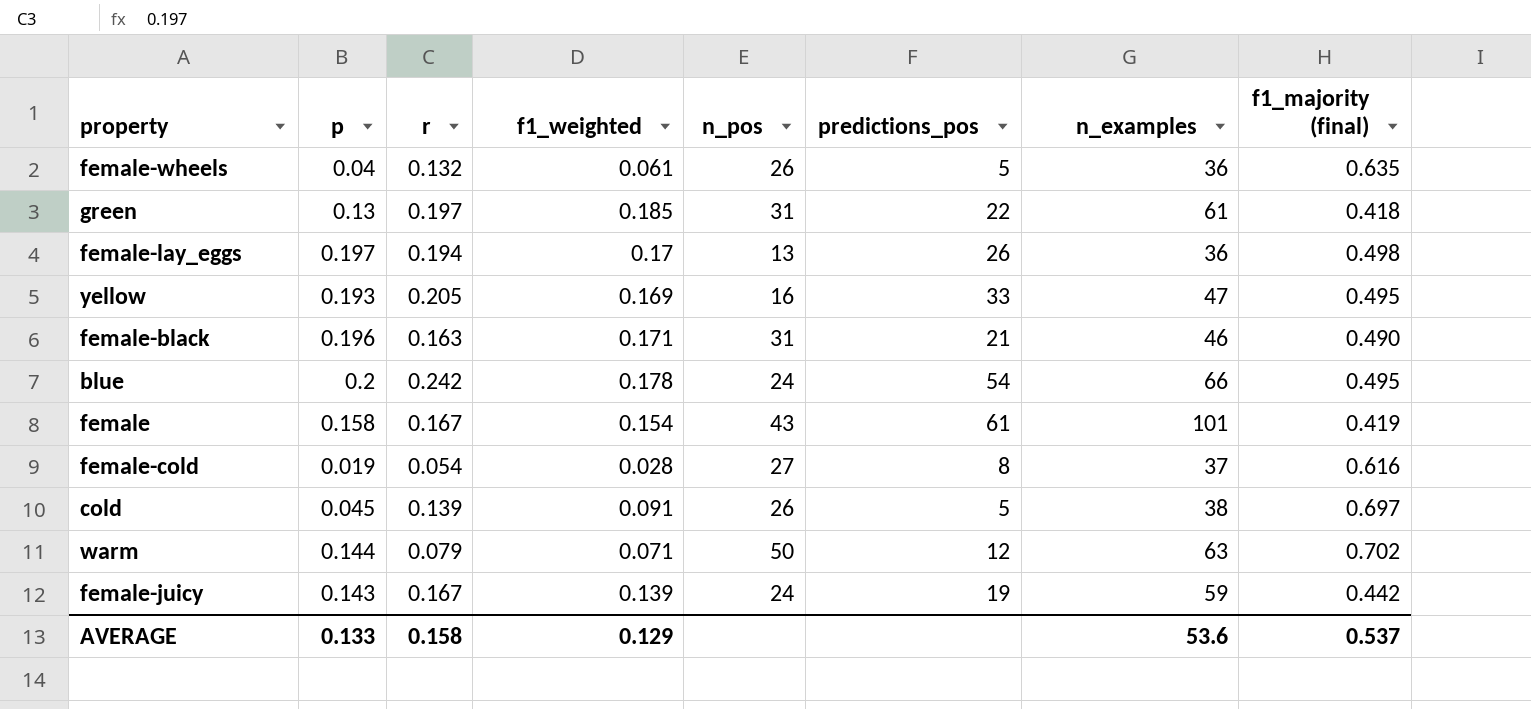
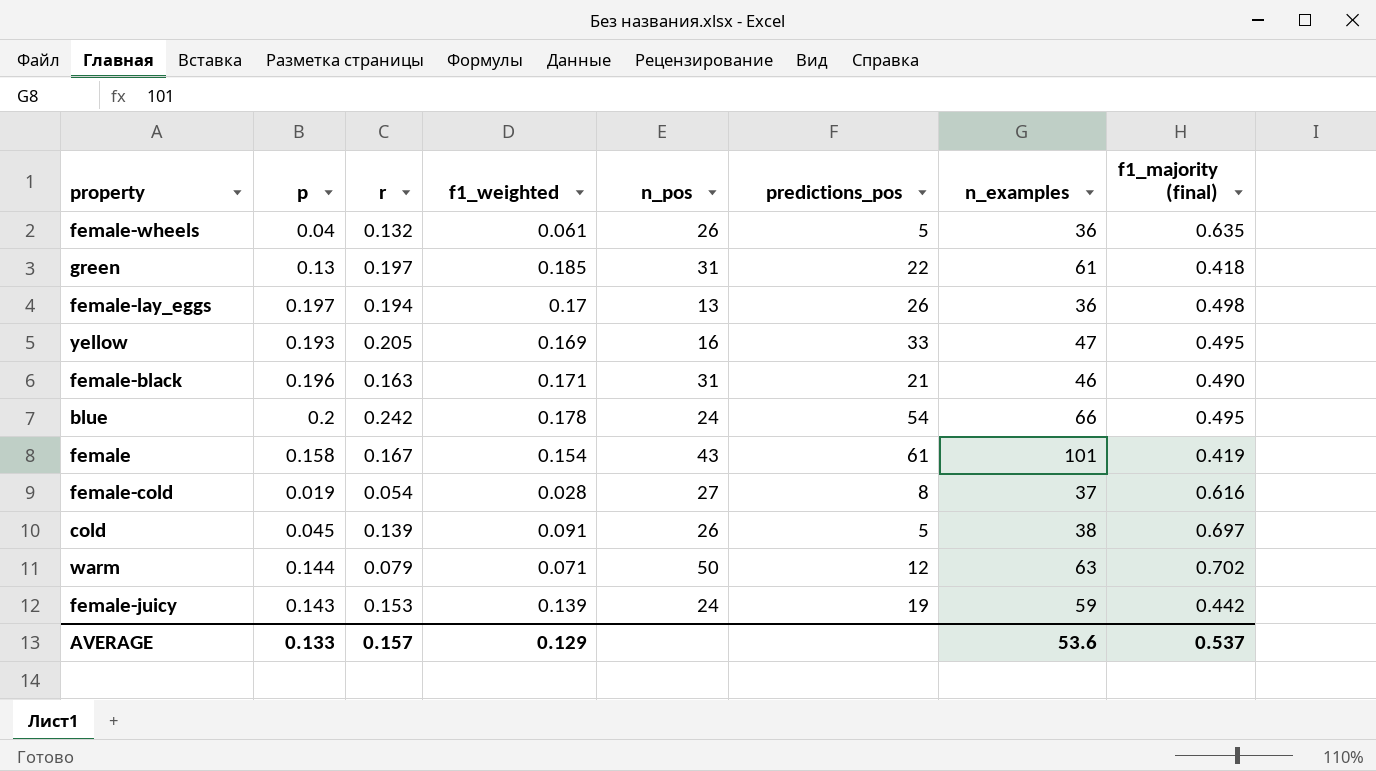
female-juicy | r: 0.167 -> 0.153
AVERAGE | r: 0.158 -> 0.157

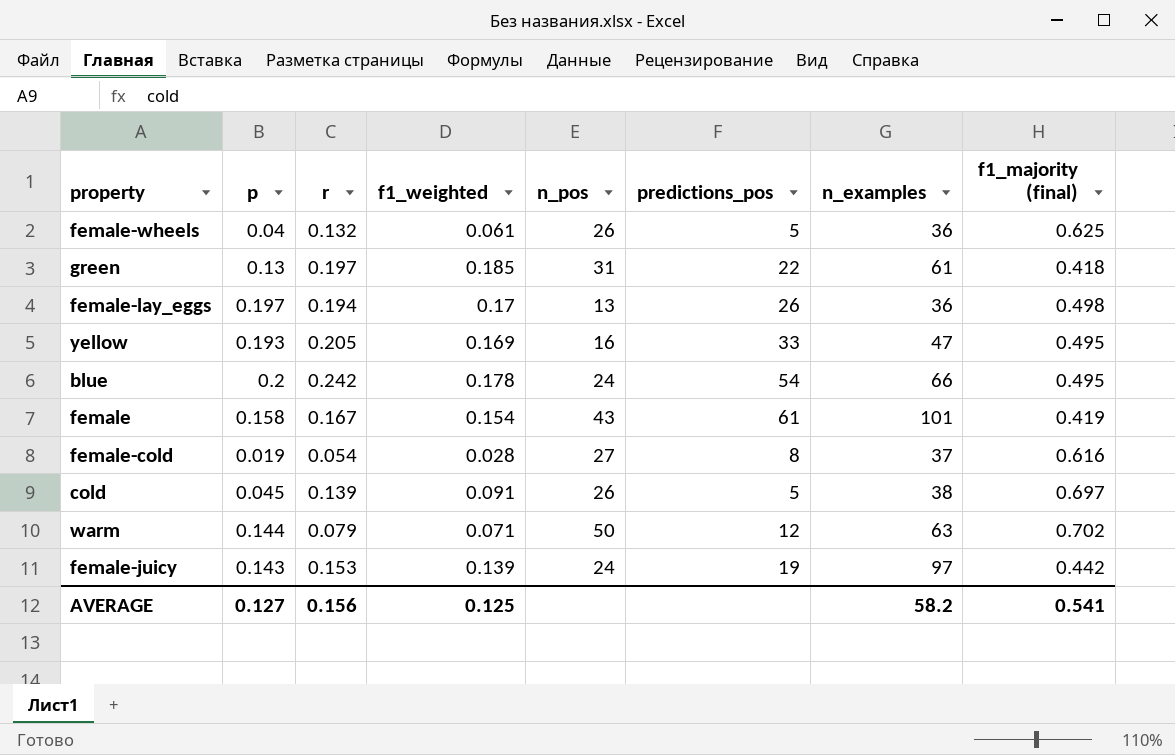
row female-black: 0.196 | 0.163 | 0.171 | 31 | 21 | 46 | 0.490 -> none
female-wheels | f1_majority (final): 0.635 -> 0.625
female-juicy | n_examples: 59 -> 97
AVERAGE | p: 0.133 -> 0.127
AVERAGE | r: 0.157 -> 0.156
AVERAGE | f1_weighted: 0.129 -> 0.125
AVERAGE | n_examples: 53.6 -> 58.2
AVERAGE | f1_majority (final): 0.537 -> 0.541

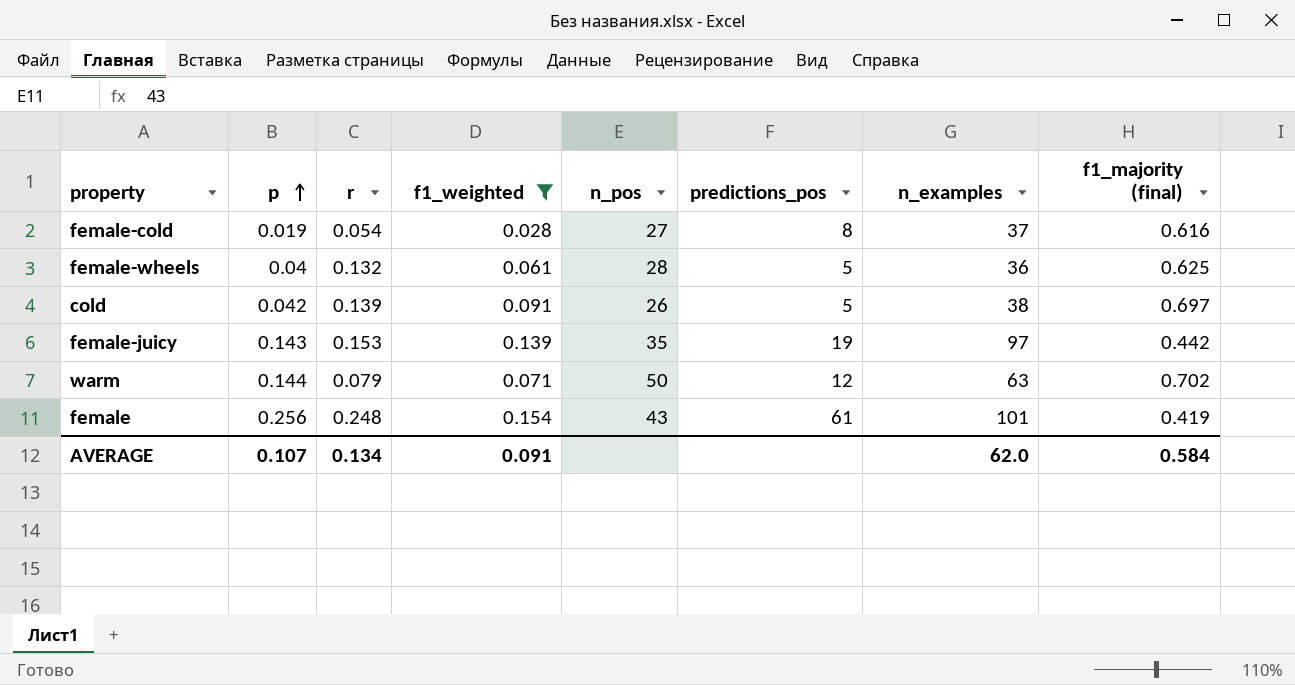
filter: none -> f1_weighted <= 0.154
row order: none -> p ascending
female-wheels | n_pos: 26 -> 28
cold | p: 0.045 -> 0.042
female-juicy | n_pos: 24 -> 35
female | p: 0.158 -> 0.256
female | r: 0.167 -> 0.248
AVERAGE | p: 0.127 -> 0.107
AVERAGE | r: 0.156 -> 0.134
AVERAGE | f1_weighted: 0.125 -> 0.091
AVERAGE | n_examples: 58.2 -> 62.0
AVERAGE | f1_majority (final): 0.541 -> 0.584

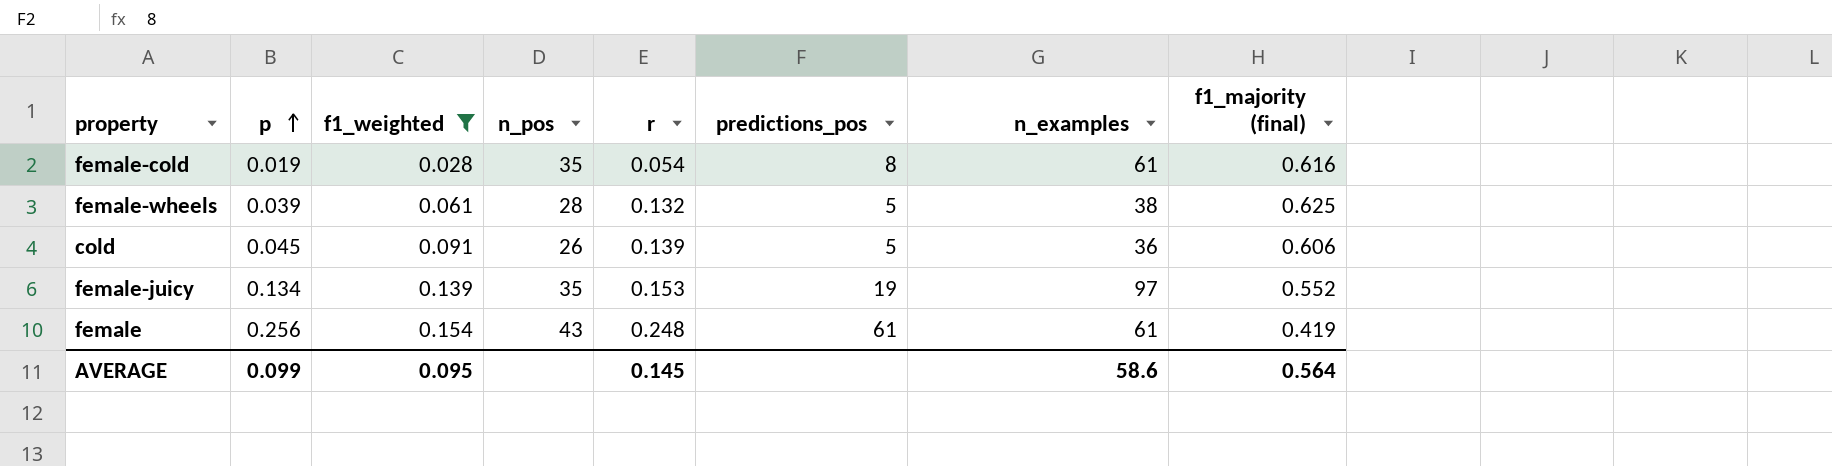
column r | position: 3 -> 5
row warm: 0.144 | 0.079 | 0.071 | 50 | 12 | 63 | 0.702 -> none
female-cold | n_pos: 27 -> 35
female-cold | n_examples: 37 -> 61
female-wheels | p: 0.04 -> 0.039
female-wheels | n_examples: 36 -> 38
cold | p: 0.042 -> 0.045
cold | n_examples: 38 -> 36
cold | f1_majority (final): 0.697 -> 0.606
female-juicy | p: 0.143 -> 0.134
female-juicy | f1_majority (final): 0.442 -> 0.552
female | n_examples: 101 -> 61
AVERAGE | p: 0.107 -> 0.099
AVERAGE | f1_weighted: 0.091 -> 0.095
AVERAGE | r: 0.134 -> 0.145
AVERAGE | n_examples: 62.0 -> 58.6
AVERAGE | f1_majority (final): 0.584 -> 0.564

